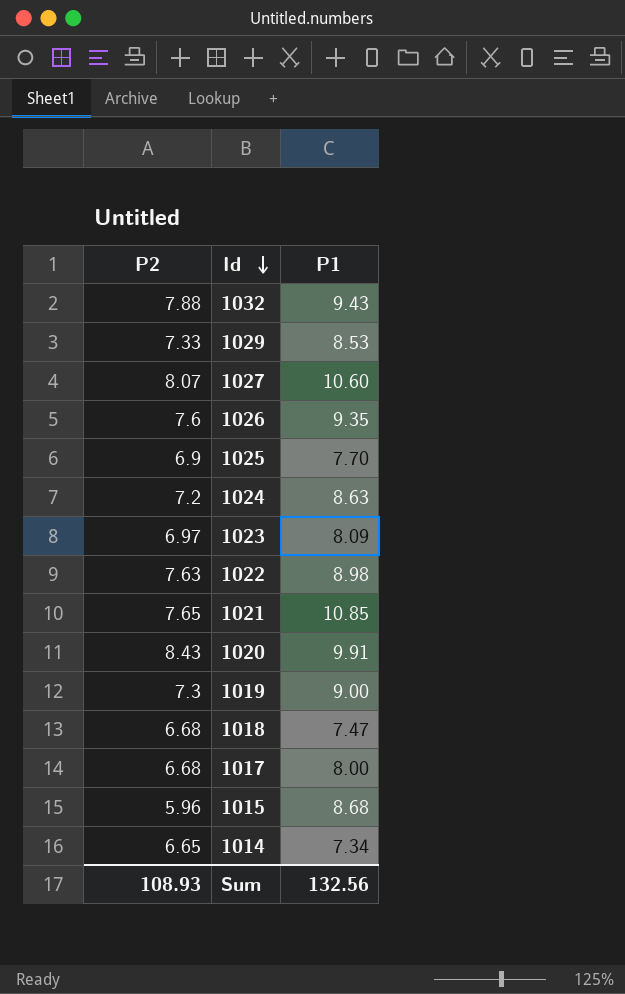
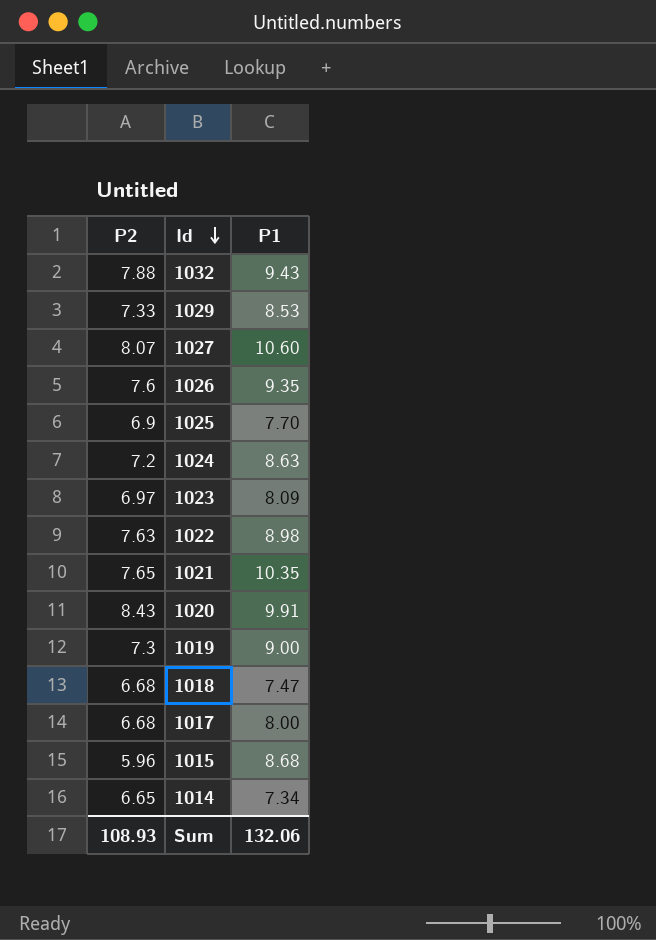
1021 | P1: 10.85 -> 10.35
Sum | P1: 132.56 -> 132.06

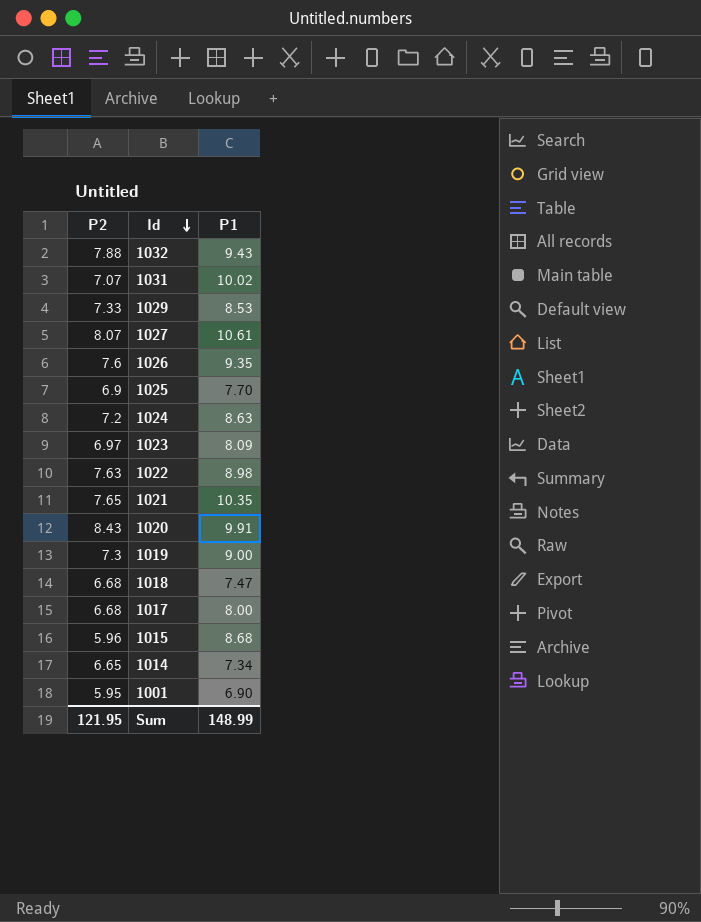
row 1031: none -> 7.07 | 10.02
1027 | P1: 10.60 -> 10.61
row 1001: none -> 5.95 | 6.90
Sum | P2: 108.93 -> 121.95
Sum | P1: 132.06 -> 148.99

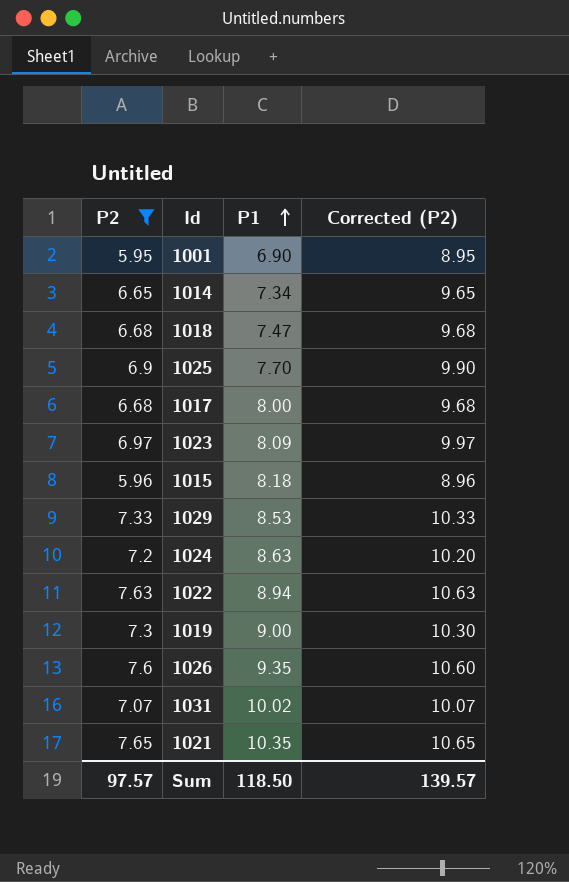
filter: none -> P2 <= 7.65
row order: Id descending -> P1 ascending
column Corrected (P2) | formula: none -> [P2] + 3
1015 | P1: 8.68 -> 8.18
1022 | P1: 8.98 -> 8.94
Sum | P2: 121.95 -> 97.57
Sum | P1: 148.99 -> 118.50

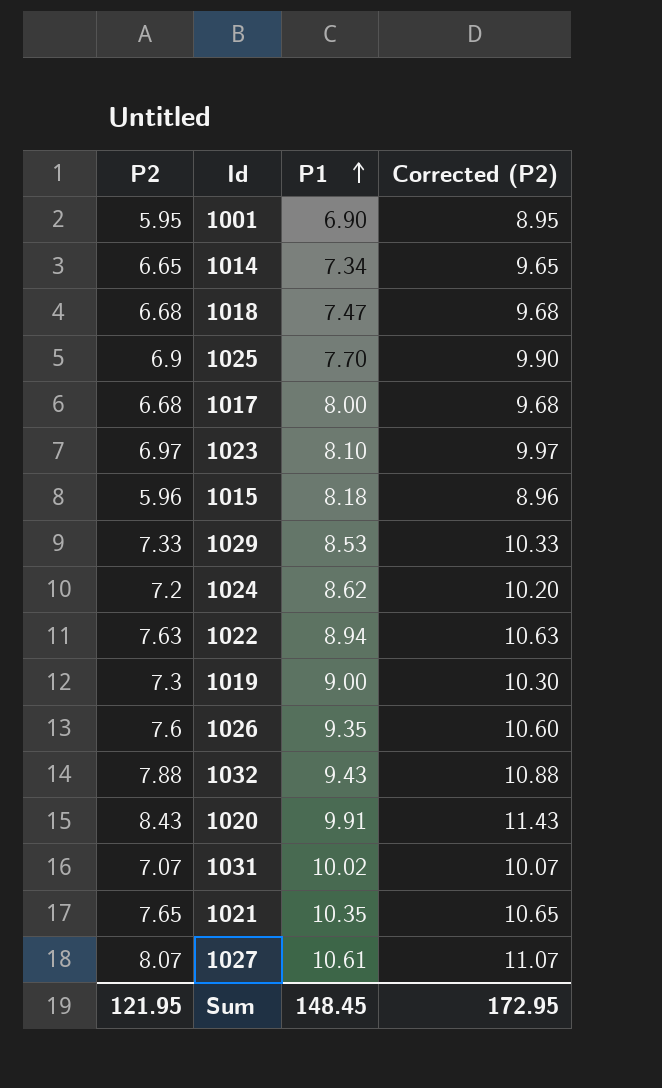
filter: P2 <= 7.65 -> none
1023 | P1: 8.09 -> 8.10
1024 | P1: 8.63 -> 8.62
Sum | P2: 97.57 -> 121.95
Sum | P1: 118.50 -> 148.45
Sum | Corrected (P2): 139.57 -> 172.95

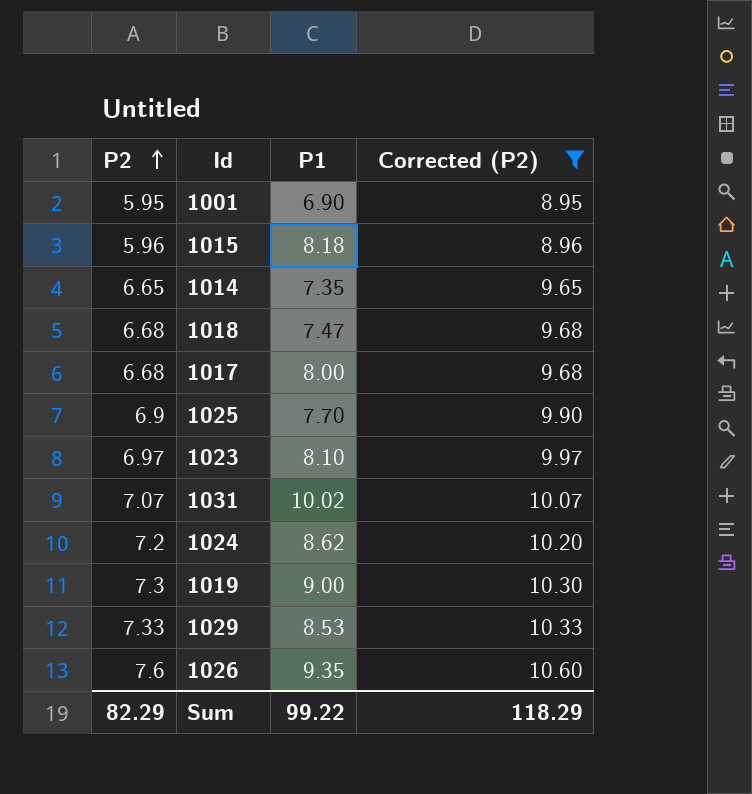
filter: none -> Corrected (P2) <= 10.60
row order: P1 ascending -> P2 ascending
1014 | P1: 7.34 -> 7.35
Sum | P2: 121.95 -> 82.29
Sum | P1: 148.45 -> 99.22
Sum | Corrected (P2): 172.95 -> 118.29

